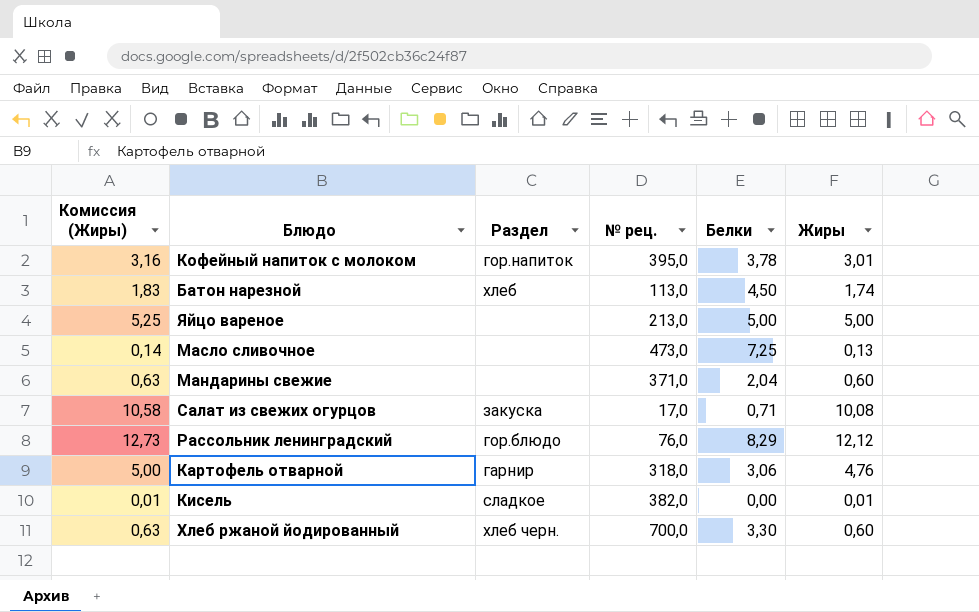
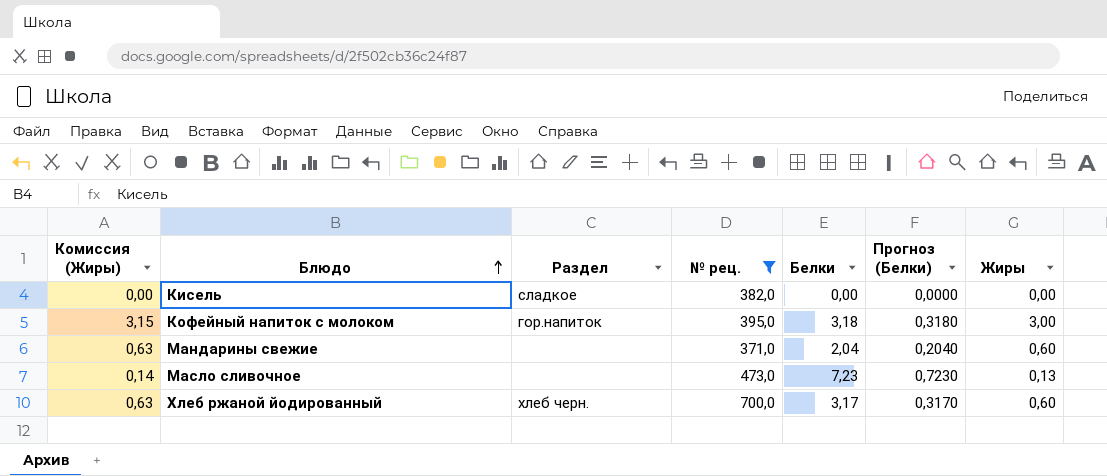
filter: none -> № рец. >= 371,0
row order: none -> Блюдо ascending
column Прогноз (Белки) | formula: none -> [Белки] * 0,1
Кисель | Комиссия (Жиры): 0,01 -> 0,00
Кисель | Жиры: 0,01 -> 0,00
Кофейный напиток с молоком | Комиссия (Жиры): 3,16 -> 3,15
Кофейный напиток с молоком | Белки: 3,78 -> 3,18
Кофейный напиток с молоком | Жиры: 3,01 -> 3,00
Масло сливочное | Белки: 7,25 -> 7,23
Хлеб ржаной йодированный | Белки: 3,30 -> 3,17

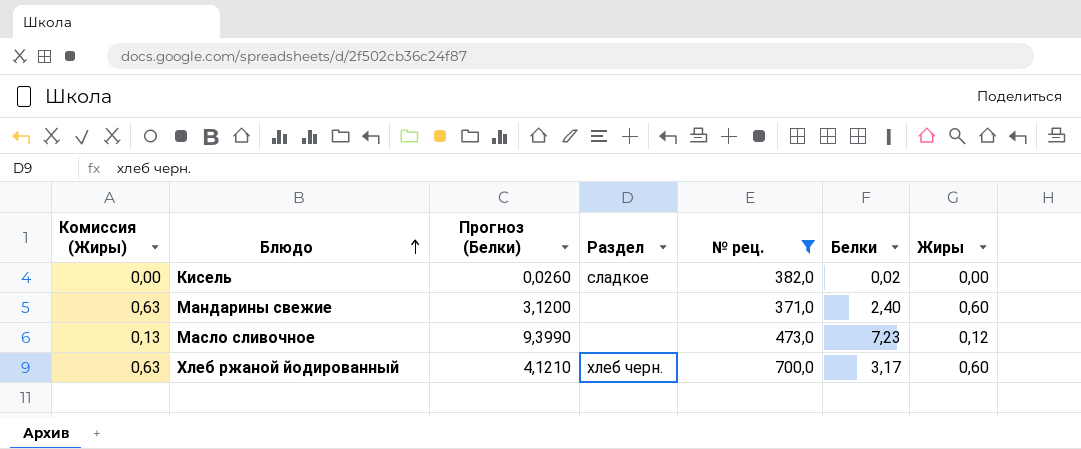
column Прогноз (Белки) | formula: [Белки] * 0,1 -> [Белки] * 1,3
column Прогноз (Белки) | position: 6 -> 3
row Кофейный напиток с молоком: 3,15 | гор.напиток | 395,0 | 3,18 | 0,3180 | 3,00 -> none
Кисель | Белки: 0,00 -> 0,02
Мандарины свежие | Белки: 2,04 -> 2,40
Масло сливочное | Комиссия (Жиры): 0,14 -> 0,13
Масло сливочное | Жиры: 0,13 -> 0,12

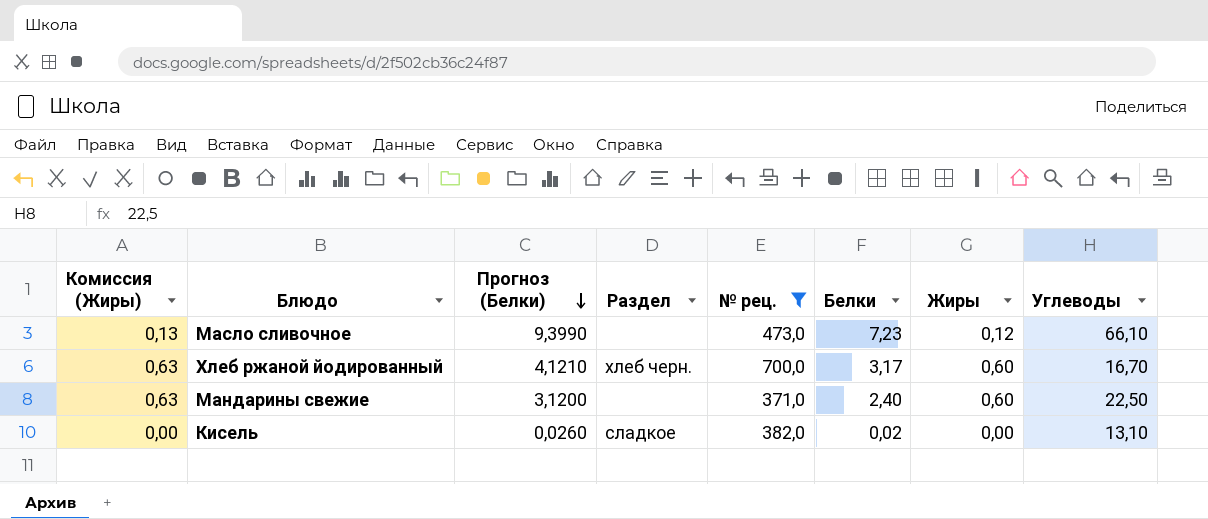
row order: Блюдо ascending -> Прогноз (Белки) descending
column Углеводы | position: none -> 8

